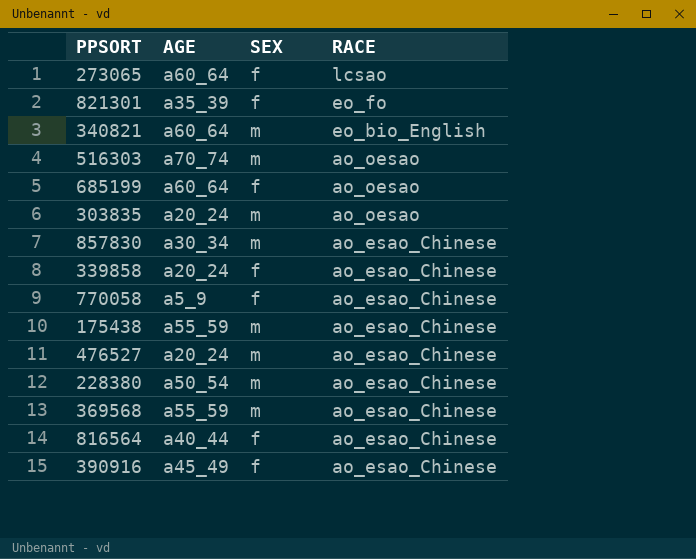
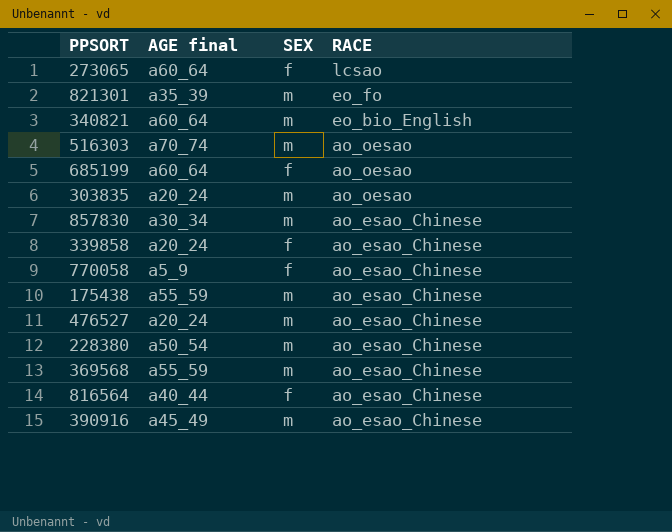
column name: AGE -> AGE final
821301 | SEX: f -> m
390916 | SEX: f -> m

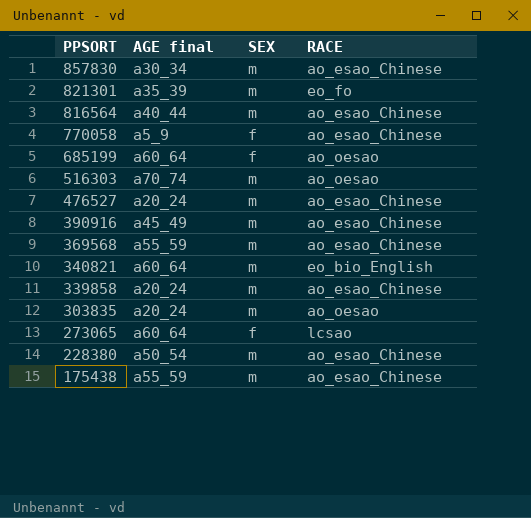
row order: RACE descending -> PPSORT descending
816564 | SEX: f -> m
339858 | SEX: f -> m

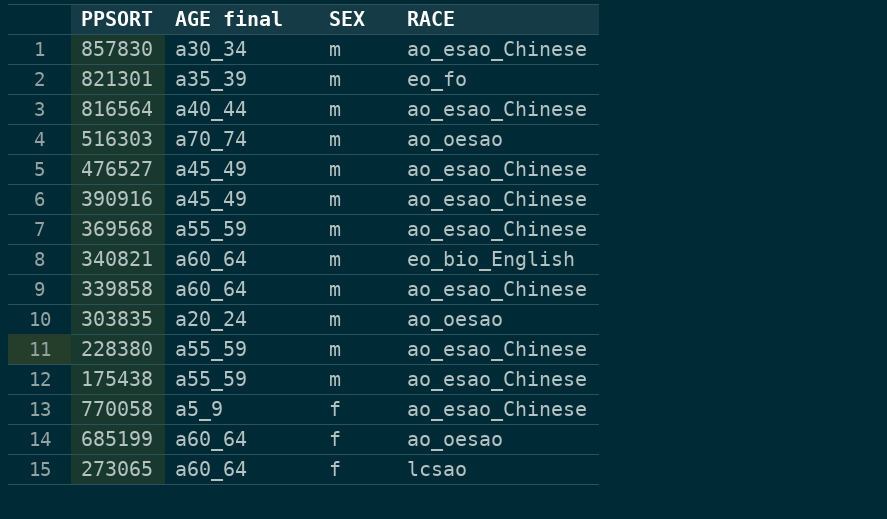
row order: PPSORT descending -> SEX descending
476527 | AGE final: a20_24 -> a45_49
339858 | AGE final: a20_24 -> a60_64
228380 | AGE final: a50_54 -> a55_59

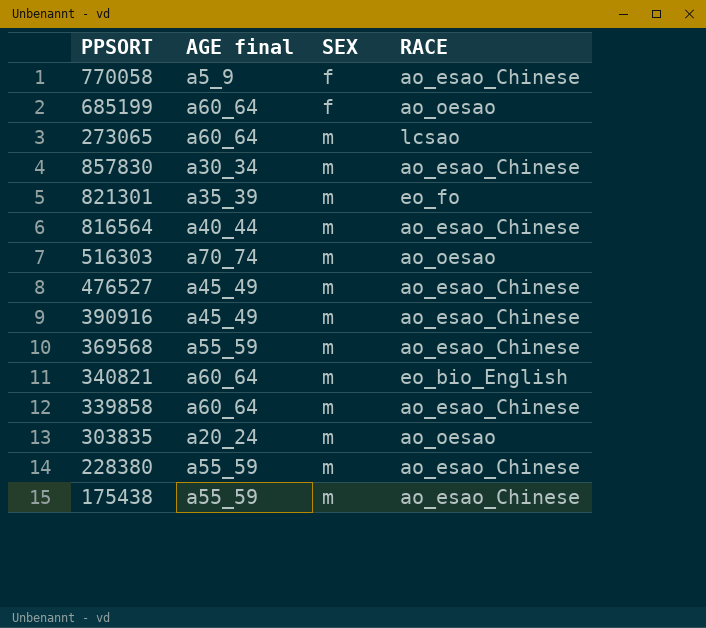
row order: SEX descending -> SEX ascending
273065 | SEX: f -> m

